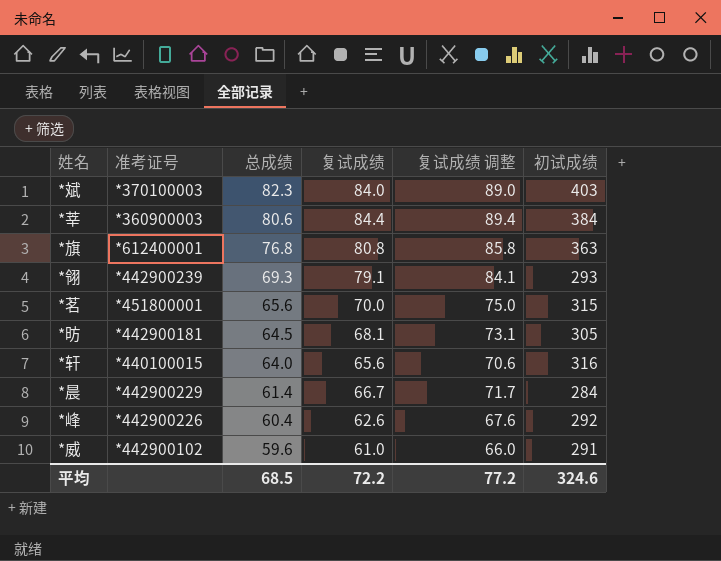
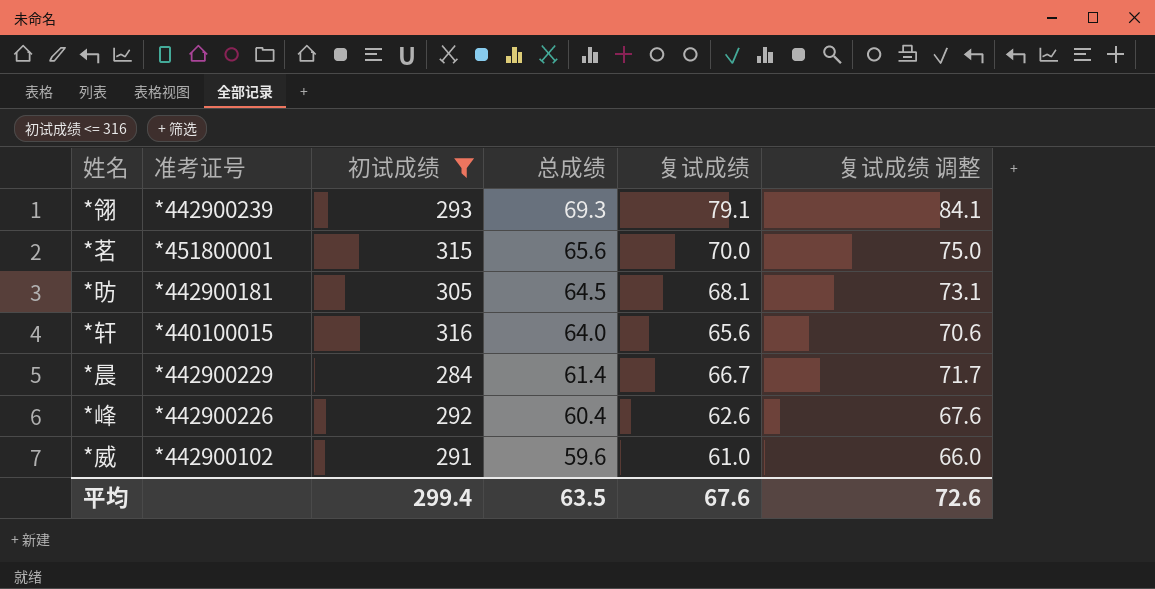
filter: none -> 初试成绩 <= 316
column 初试成绩 | position: 6 -> 3
平均 | 初试成绩: 324.6 -> 299.4
平均 | 总成绩: 68.5 -> 63.5
平均 | 复试成绩: 72.2 -> 67.6
平均 | 复试成绩 调整: 77.2 -> 72.6

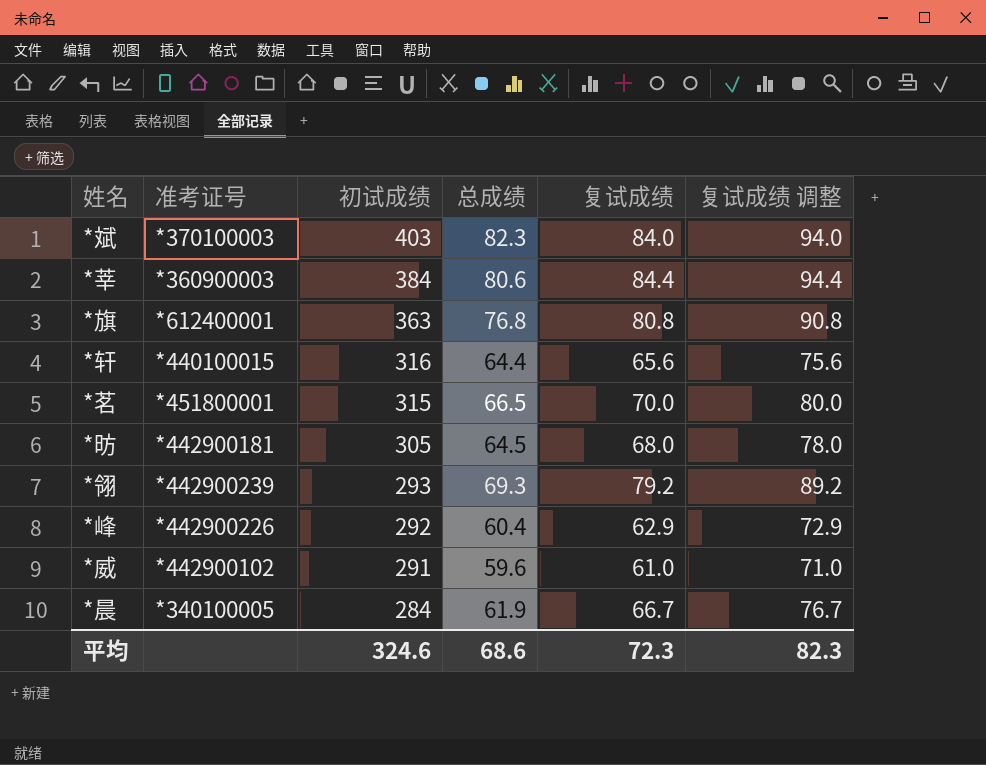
filter: 初试成绩 <= 316 -> none
row order: 总成绩 descending -> 初试成绩 descending
column 复试成绩 调整 | formula: [复试成绩] + 5 -> [复试成绩] + 10
*轩 | 总成绩: 64.0 -> 64.4
*茗 | 总成绩: 65.6 -> 66.5
*昉 | 复试成绩: 68.1 -> 68.0
*翎 | 复试成绩: 79.1 -> 79.2
*峰 | 复试成绩: 62.6 -> 62.9
*晨 | 准考证号: *442900229 -> *340100005
*晨 | 总成绩: 61.4 -> 61.9
平均 | 初试成绩: 299.4 -> 324.6
平均 | 总成绩: 63.5 -> 68.6
平均 | 复试成绩: 67.6 -> 72.3
平均 | 复试成绩 调整: 72.6 -> 82.3

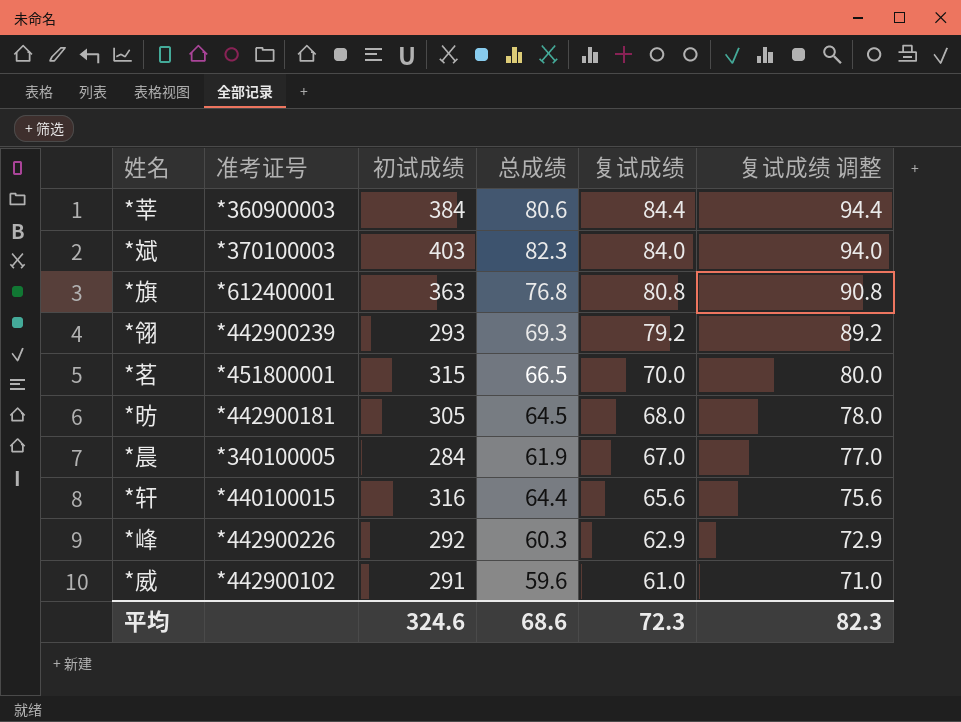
row order: 初试成绩 descending -> 复试成绩 descending
*晨 | 复试成绩: 66.7 -> 67.0
*晨 | 复试成绩 调整: 76.7 -> 77.0
*峰 | 总成绩: 60.4 -> 60.3

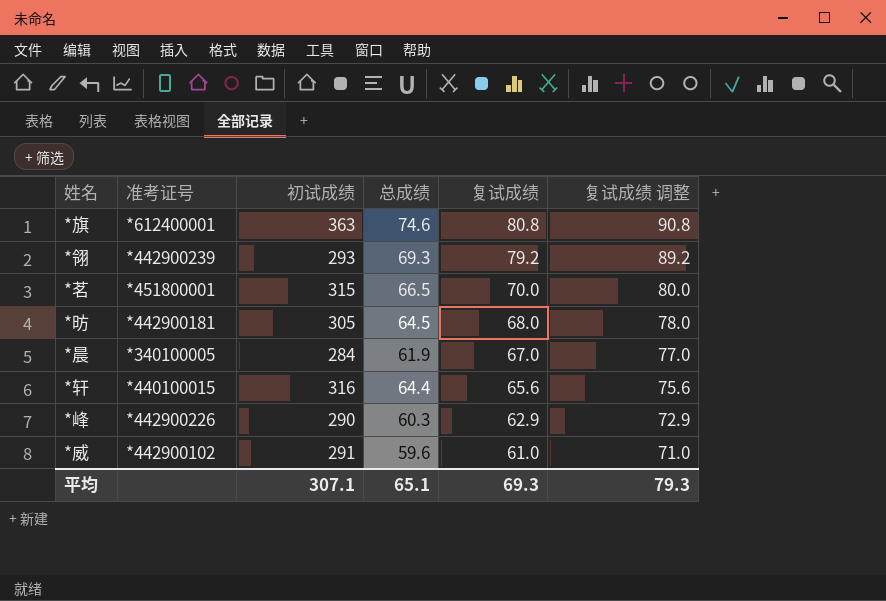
row *莘: *360900003 | 384 | 80.6 | 84.4 | 94.4 -> none
row *斌: *370100003 | 403 | 82.3 | 84.0 | 94.0 -> none
*旗 | 总成绩: 76.8 -> 74.6
*峰 | 初试成绩: 292 -> 290
平均 | 初试成绩: 324.6 -> 307.1
平均 | 总成绩: 68.6 -> 65.1
平均 | 复试成绩: 72.3 -> 69.3
平均 | 复试成绩 调整: 82.3 -> 79.3

